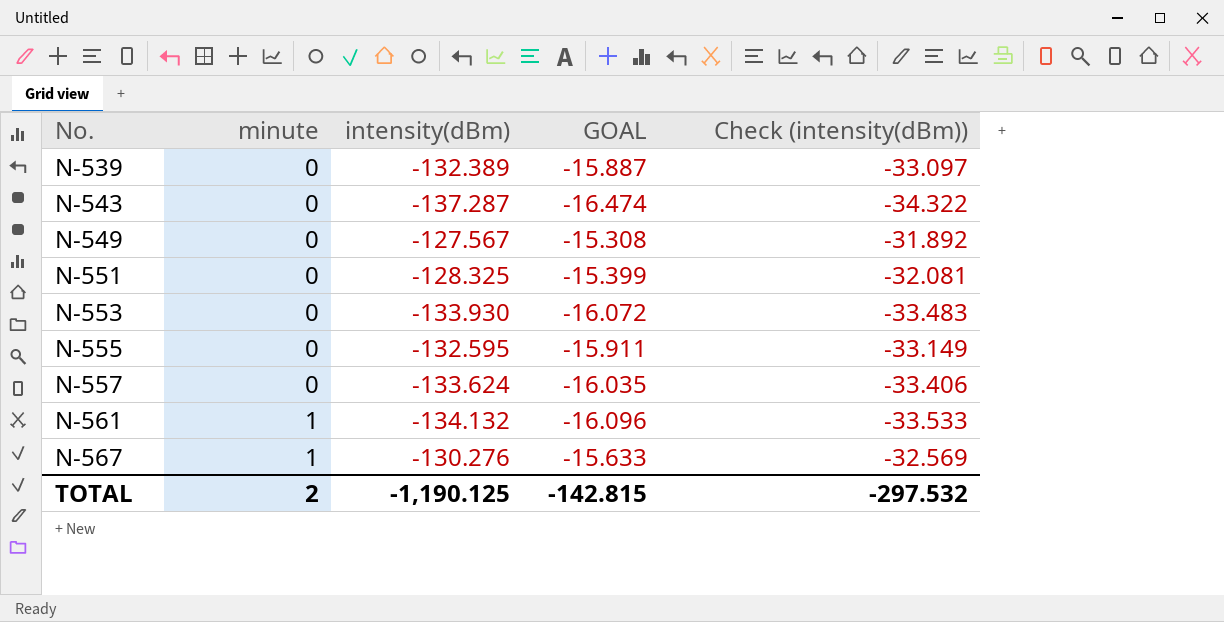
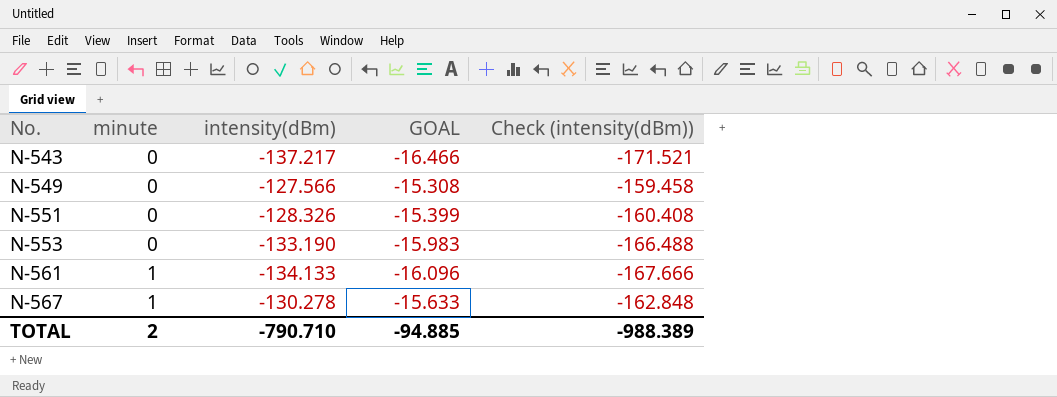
column Check (intensity(dBm)) | formula: [intensity(dBm)] * 0.25 -> [intensity(dBm)] * 1.25
row N-539: 0 | -132.389 | -15.887 | -33.097 -> none
row N-555: 0 | -132.595 | -15.911 | -33.149 -> none
row N-557: 0 | -133.624 | -16.035 | -33.406 -> none
N-543 | intensity(dBm): -137.287 -> -137.217
N-543 | GOAL: -16.474 -> -16.466
N-549 | intensity(dBm): -127.567 -> -127.566
N-551 | intensity(dBm): -128.325 -> -128.326
N-553 | intensity(dBm): -133.930 -> -133.190
N-553 | GOAL: -16.072 -> -15.983
N-561 | intensity(dBm): -134.132 -> -134.133
N-567 | intensity(dBm): -130.276 -> -130.278
TOTAL | intensity(dBm): -1,190.125 -> -790.710
TOTAL | GOAL: -142.815 -> -94.885
TOTAL | Check (intensity(dBm)): -297.532 -> -988.389

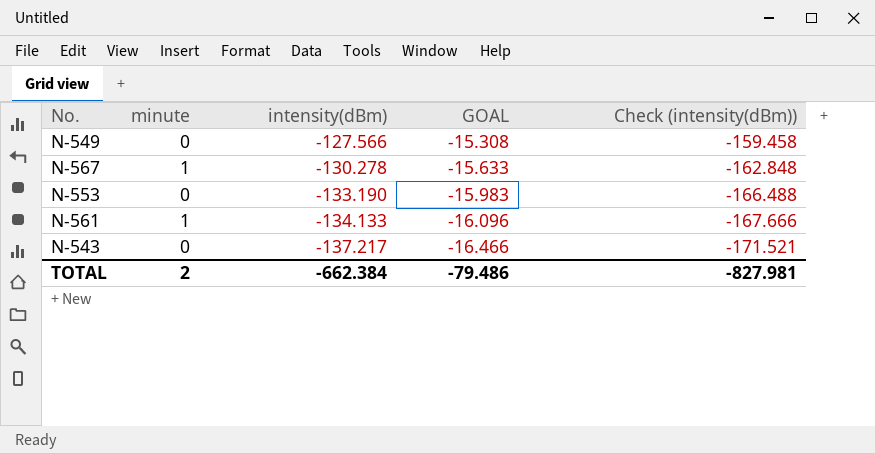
row order: No. ascending -> intensity(dBm) descending
row N-551: 0 | -128.326 | -15.399 | -160.408 -> none
TOTAL | intensity(dBm): -790.710 -> -662.384
TOTAL | GOAL: -94.885 -> -79.486
TOTAL | Check (intensity(dBm)): -988.389 -> -827.981

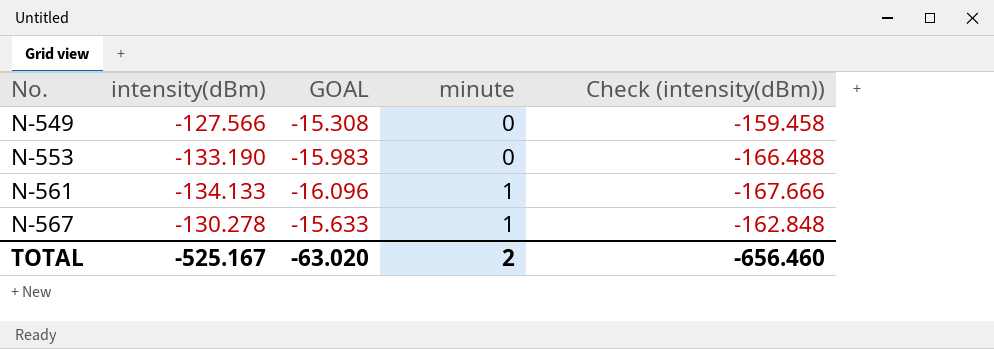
row order: intensity(dBm) descending -> No. ascending
column minute | position: 2 -> 4
row N-543: 0 | -137.217 | -16.466 | -171.521 -> none
TOTAL | intensity(dBm): -662.384 -> -525.167
TOTAL | GOAL: -79.486 -> -63.020
TOTAL | Check (intensity(dBm)): -827.981 -> -656.460

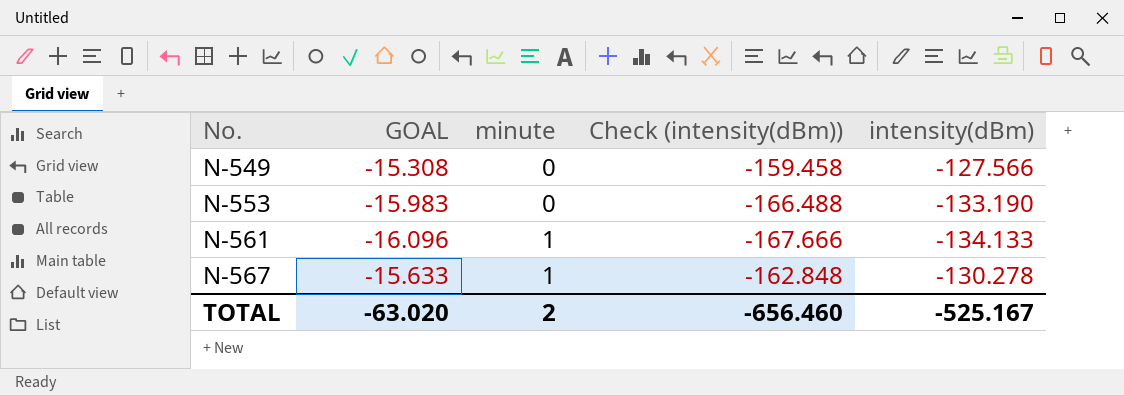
column intensity(dBm) | position: 2 -> 5

